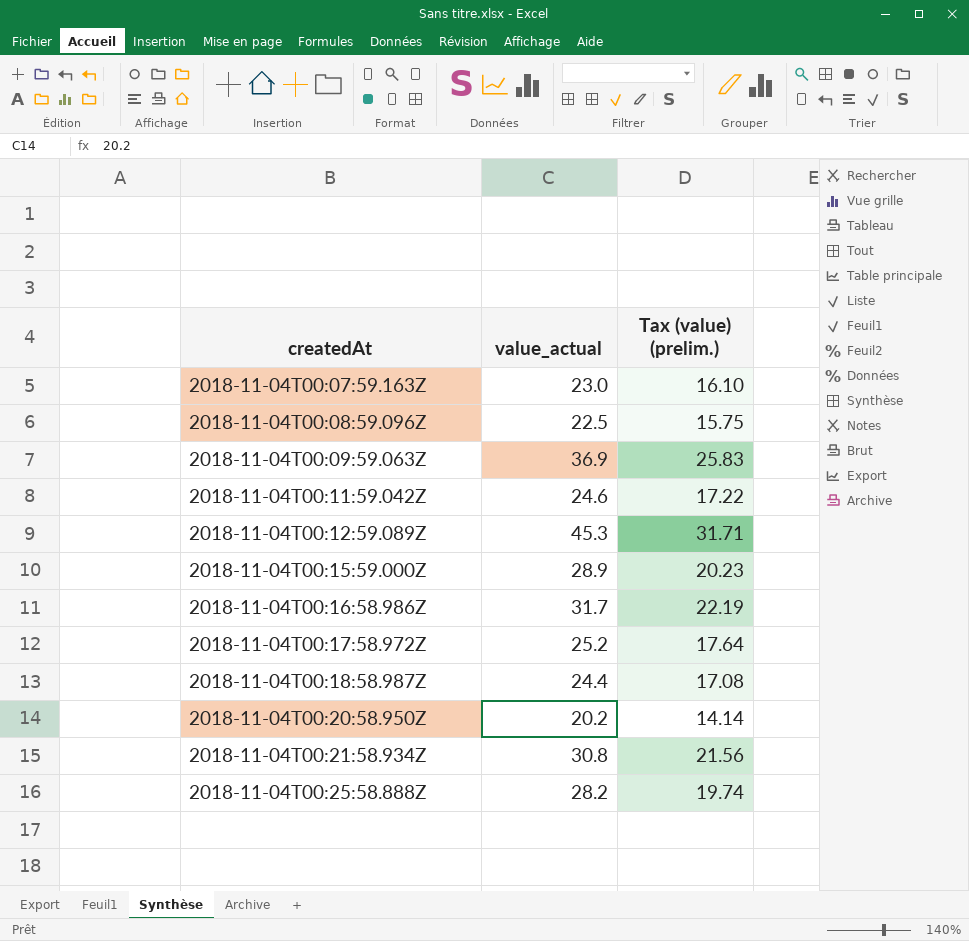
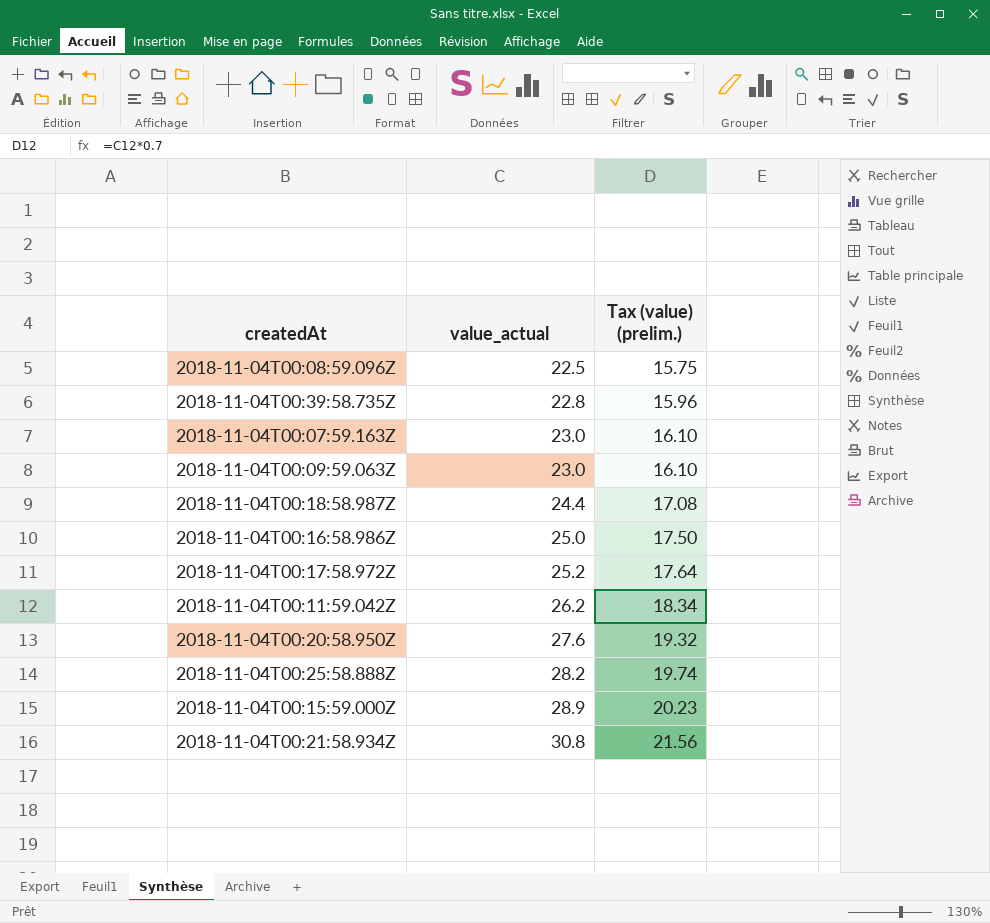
row order: createdAt ascending -> value_actual ascending
row 2018-11-04T00:12:59.089Z: 45.3 | 31.71 -> none
row 2018-11-04T00:39:58.735Z: none -> 22.8 | 15.96
2018-11-04T00:09:59.063Z | value_actual: 36.9 -> 23.0
2018-11-04T00:09:59.063Z | Tax (value) (prelim.): 25.83 -> 16.10
2018-11-04T00:16:58.986Z | value_actual: 31.7 -> 25.0
2018-11-04T00:16:58.986Z | Tax (value) (prelim.): 22.19 -> 17.50
2018-11-04T00:11:59.042Z | value_actual: 24.6 -> 26.2
2018-11-04T00:11:59.042Z | Tax (value) (prelim.): 17.22 -> 18.34
2018-11-04T00:20:58.950Z | value_actual: 20.2 -> 27.6
2018-11-04T00:20:58.950Z | Tax (value) (prelim.): 14.14 -> 19.32

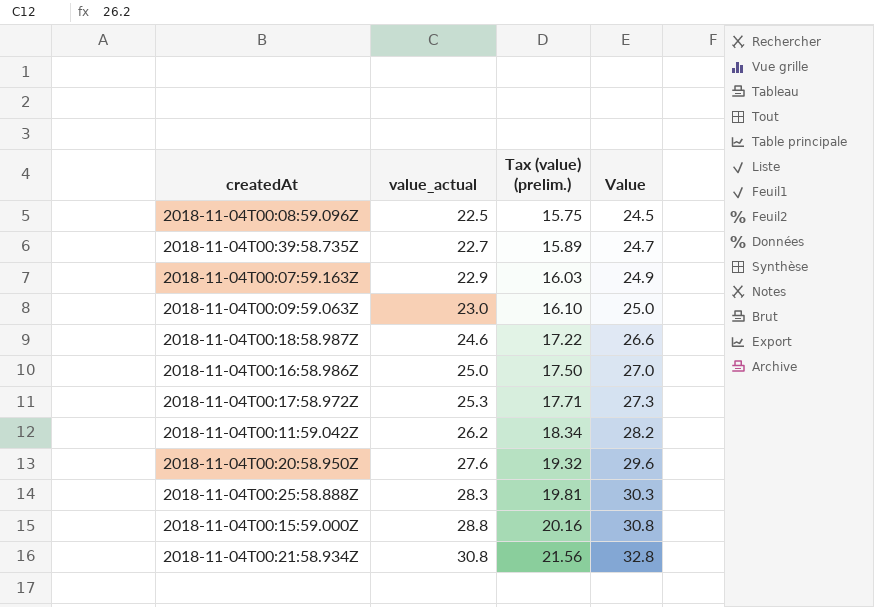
column Value | formula: none -> [value_actual] + 2
2018-11-04T00:39:58.735Z | value_actual: 22.8 -> 22.7
2018-11-04T00:39:58.735Z | Tax (value) (prelim.): 15.96 -> 15.89
2018-11-04T00:07:59.163Z | value_actual: 23.0 -> 22.9
2018-11-04T00:07:59.163Z | Tax (value) (prelim.): 16.10 -> 16.03
2018-11-04T00:18:58.987Z | value_actual: 24.4 -> 24.6
2018-11-04T00:18:58.987Z | Tax (value) (prelim.): 17.08 -> 17.22
2018-11-04T00:17:58.972Z | value_actual: 25.2 -> 25.3
2018-11-04T00:17:58.972Z | Tax (value) (prelim.): 17.64 -> 17.71
2018-11-04T00:25:58.888Z | value_actual: 28.2 -> 28.3
2018-11-04T00:25:58.888Z | Tax (value) (prelim.): 19.74 -> 19.81
2018-11-04T00:15:59.000Z | value_actual: 28.9 -> 28.8
2018-11-04T00:15:59.000Z | Tax (value) (prelim.): 20.23 -> 20.16

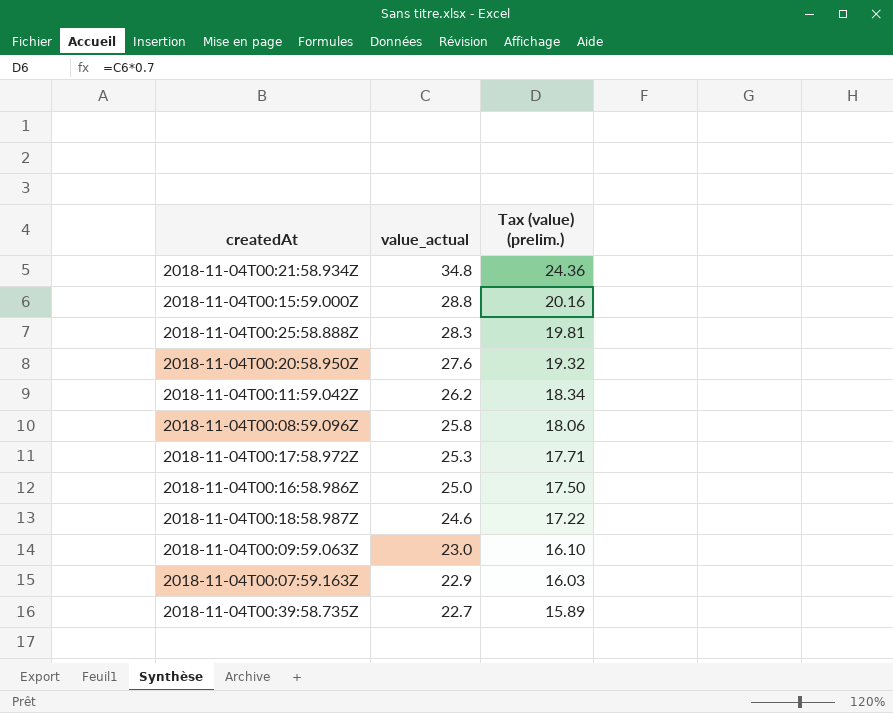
row order: value_actual ascending -> value_actual descending
column Value | formula: [value_actual] + 2 -> none
2018-11-04T00:21:58.934Z | value_actual: 30.8 -> 34.8
2018-11-04T00:21:58.934Z | Tax (value) (prelim.): 21.56 -> 24.36
2018-11-04T00:08:59.096Z | value_actual: 22.5 -> 25.8
2018-11-04T00:08:59.096Z | Tax (value) (prelim.): 15.75 -> 18.06

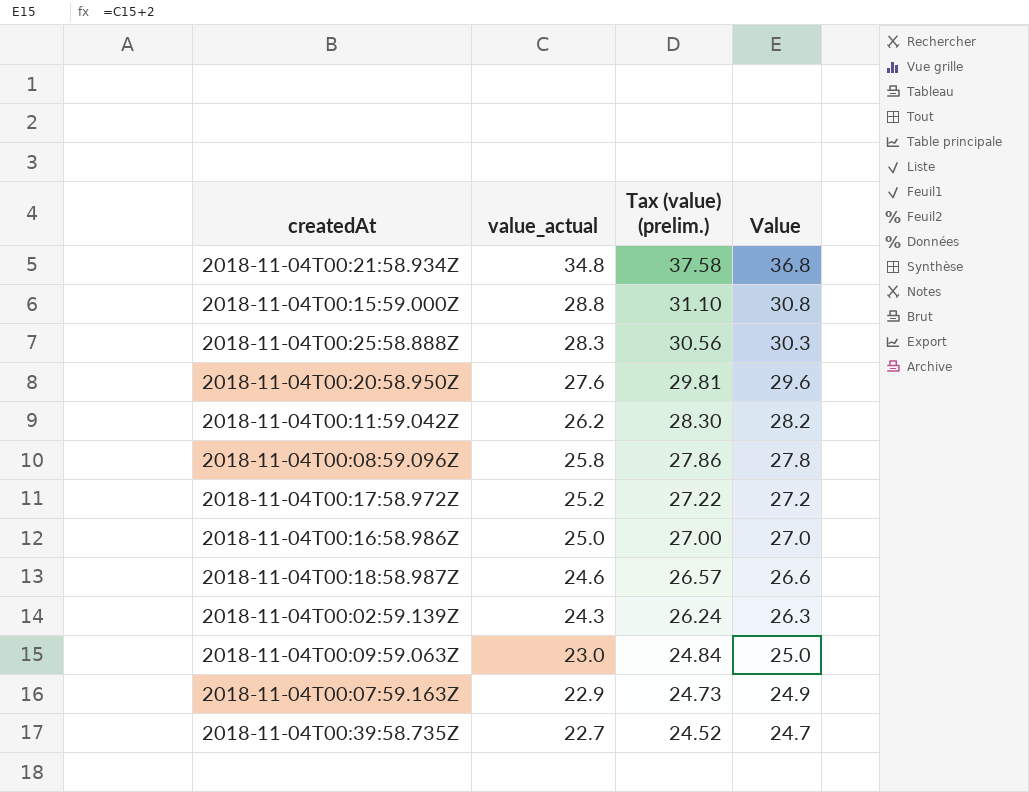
column Tax (value) (prelim.) | formula: [value_actual] * 0.7 -> [value_actual] * 1.08
column Value | formula: none -> [value_actual] + 2
2018-11-04T00:17:58.972Z | value_actual: 25.3 -> 25.2
row 2018-11-04T00:02:59.139Z: none -> 24.3 | 26.24 | 26.3

